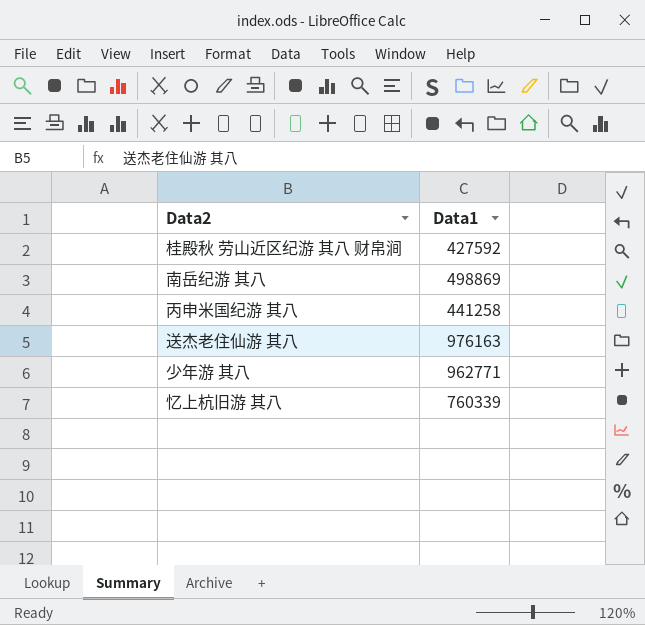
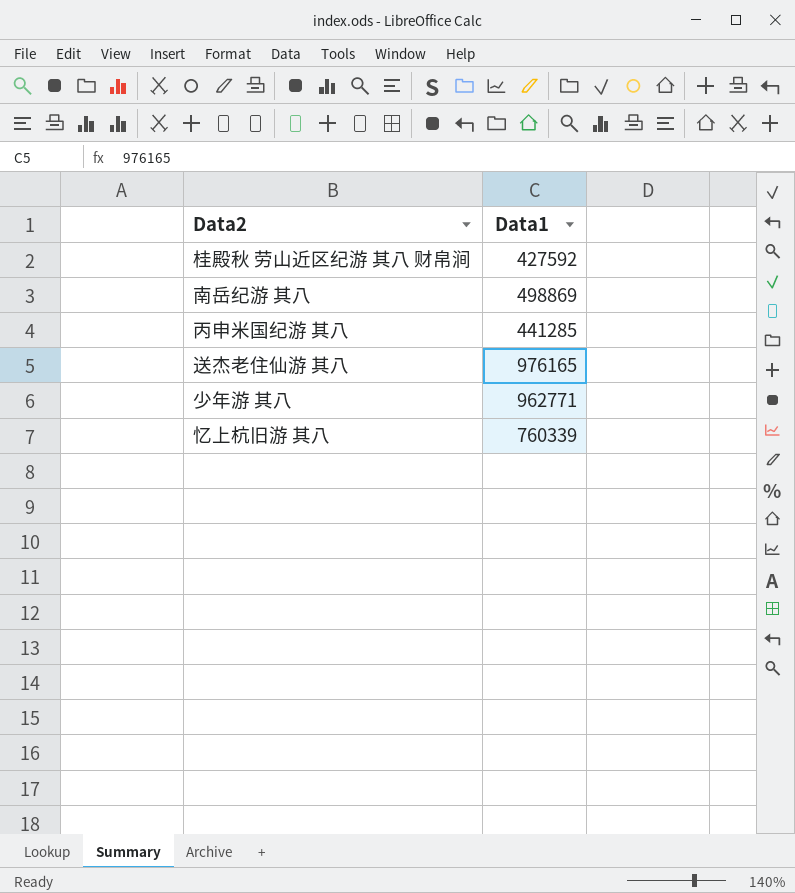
丙申米国纪游 其八 | Data1: 441258 -> 441285
送杰老住仙游 其八 | Data1: 976163 -> 976165

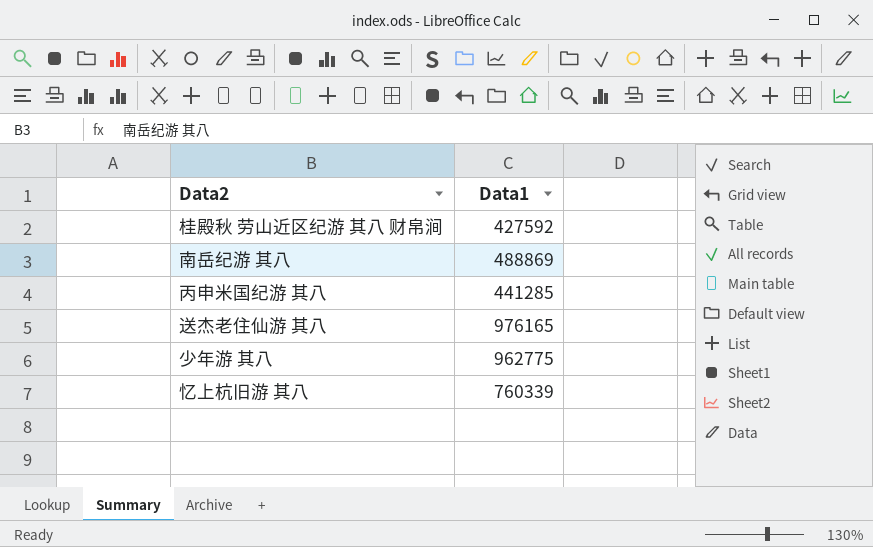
南岳纪游 其八 | Data1: 498869 -> 488869
少年游 其八 | Data1: 962771 -> 962775

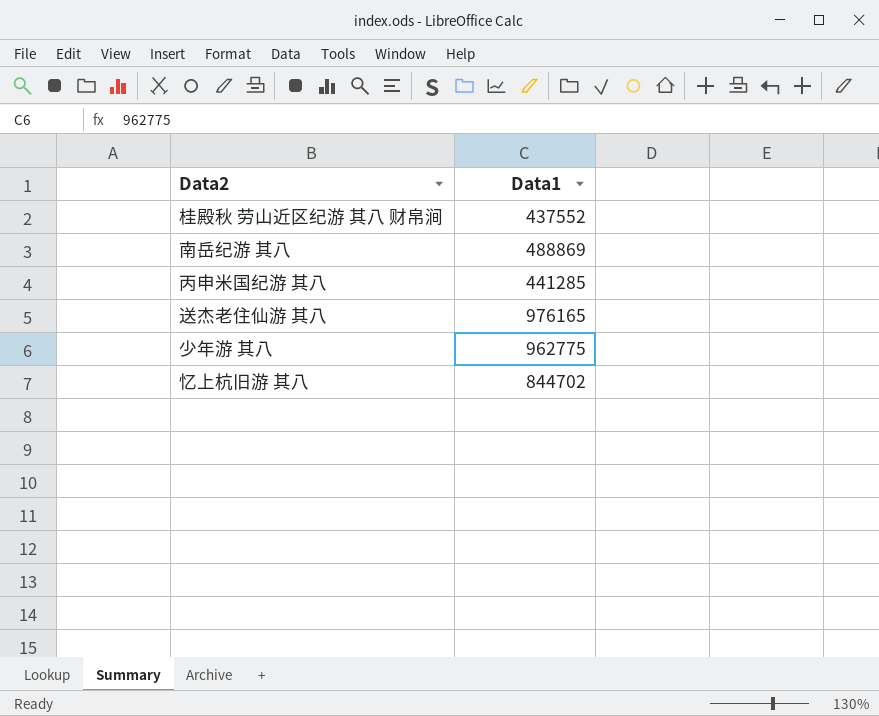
桂殿秋 劳山近区纪游 其八 财帛涧 | Data1: 427592 -> 437552
忆上杭旧游 其八 | Data1: 760339 -> 844702

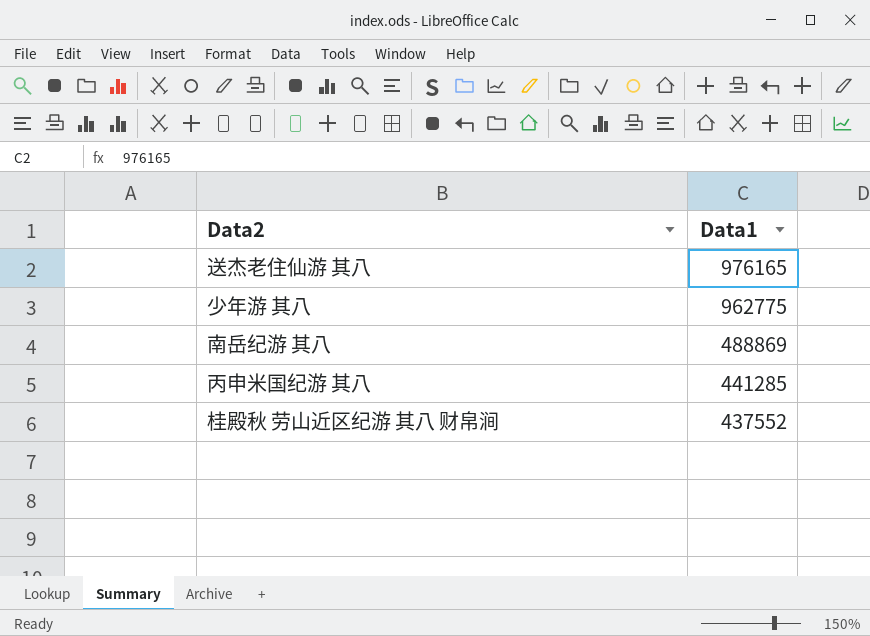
row order: none -> Data1 descending
row 忆上杭旧游 其八: 844702 -> none

